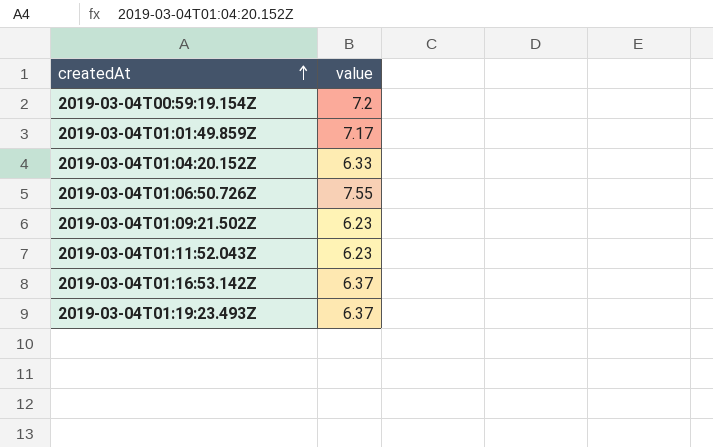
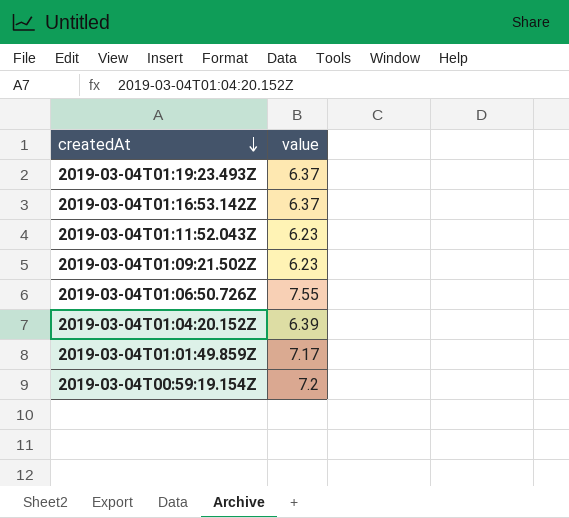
row order: createdAt ascending -> createdAt descending
2019-03-04T01:04:20.152Z | value: 6.33 -> 6.39

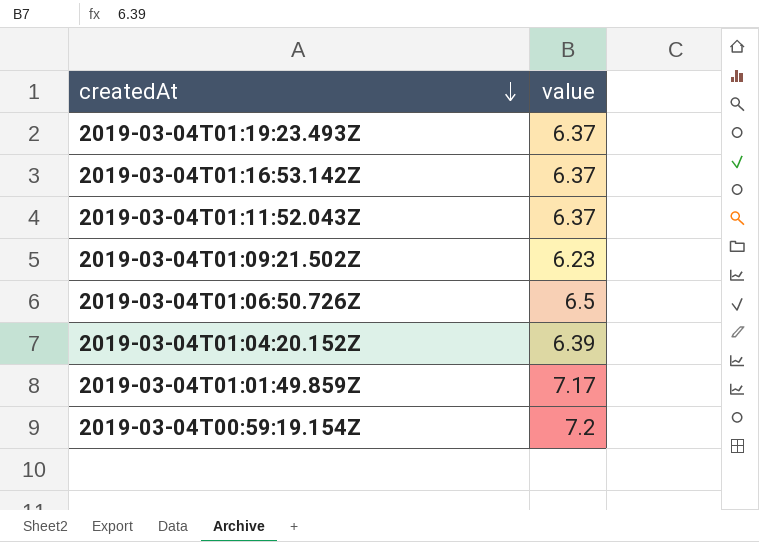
2019-03-04T01:11:52.043Z | value: 6.23 -> 6.37
2019-03-04T01:06:50.726Z | value: 7.55 -> 6.5

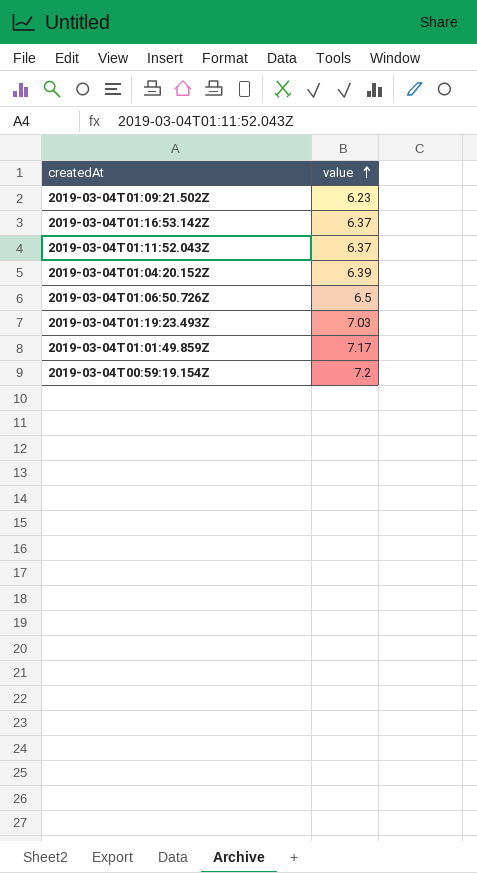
row order: createdAt descending -> value ascending
2019-03-04T01:19:23.493Z | value: 6.37 -> 7.03

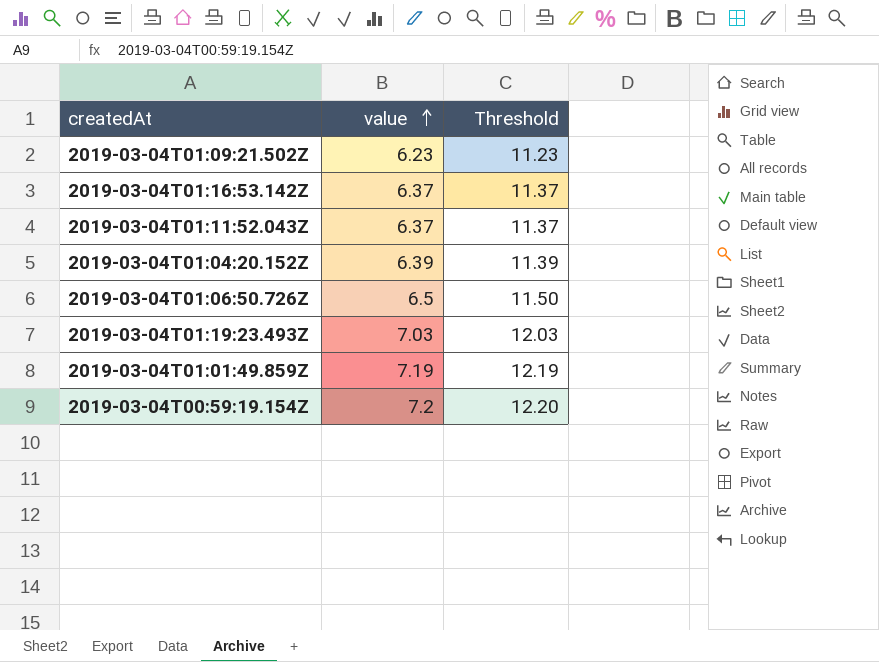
column Threshold | formula: none -> [value] + 5
2019-03-04T01:01:49.859Z | value: 7.17 -> 7.19

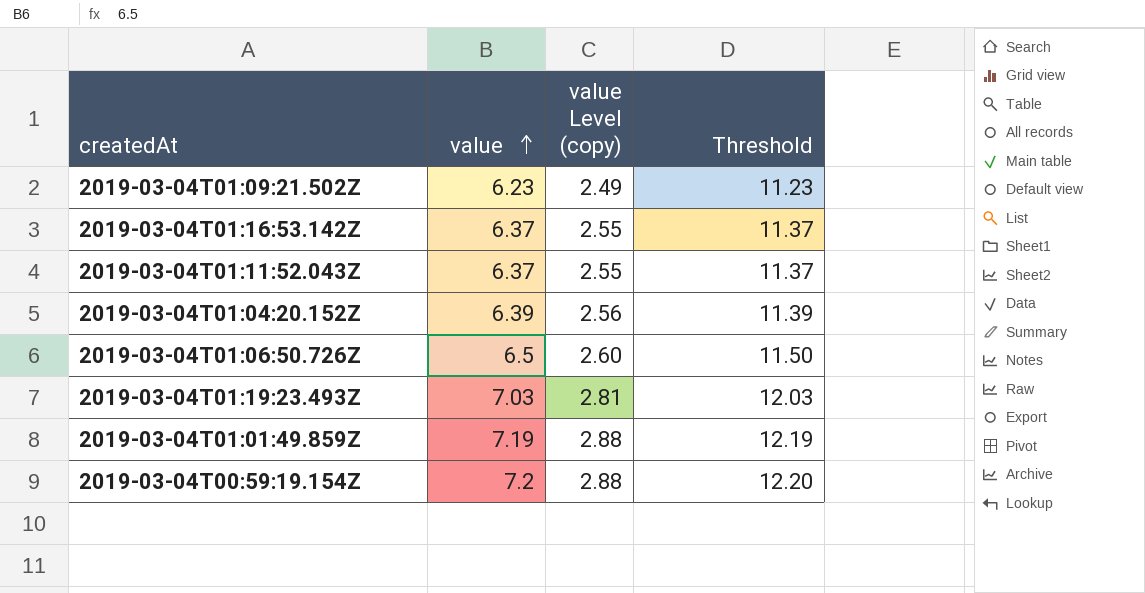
column value Level (copy) | formula: none -> [value] * 0.4

